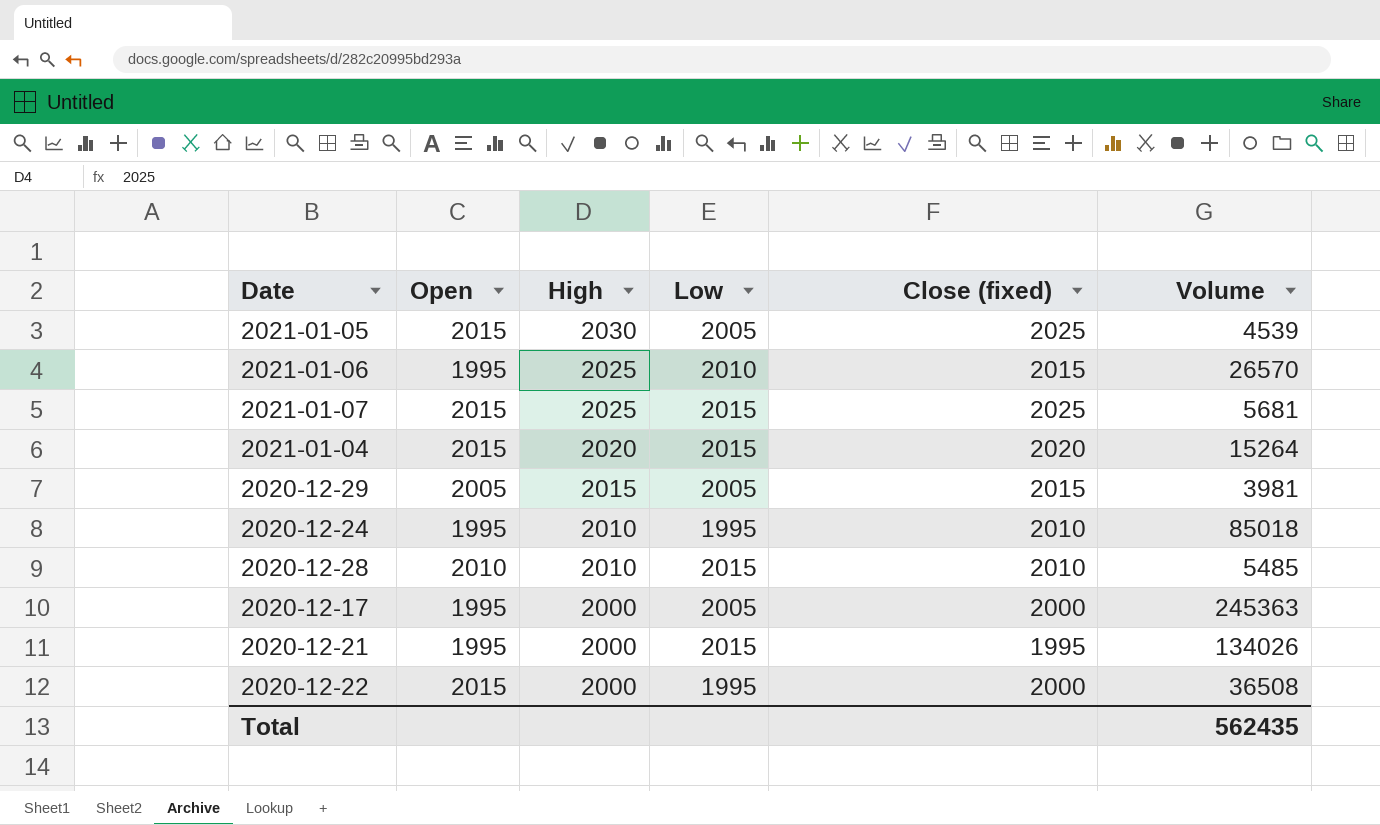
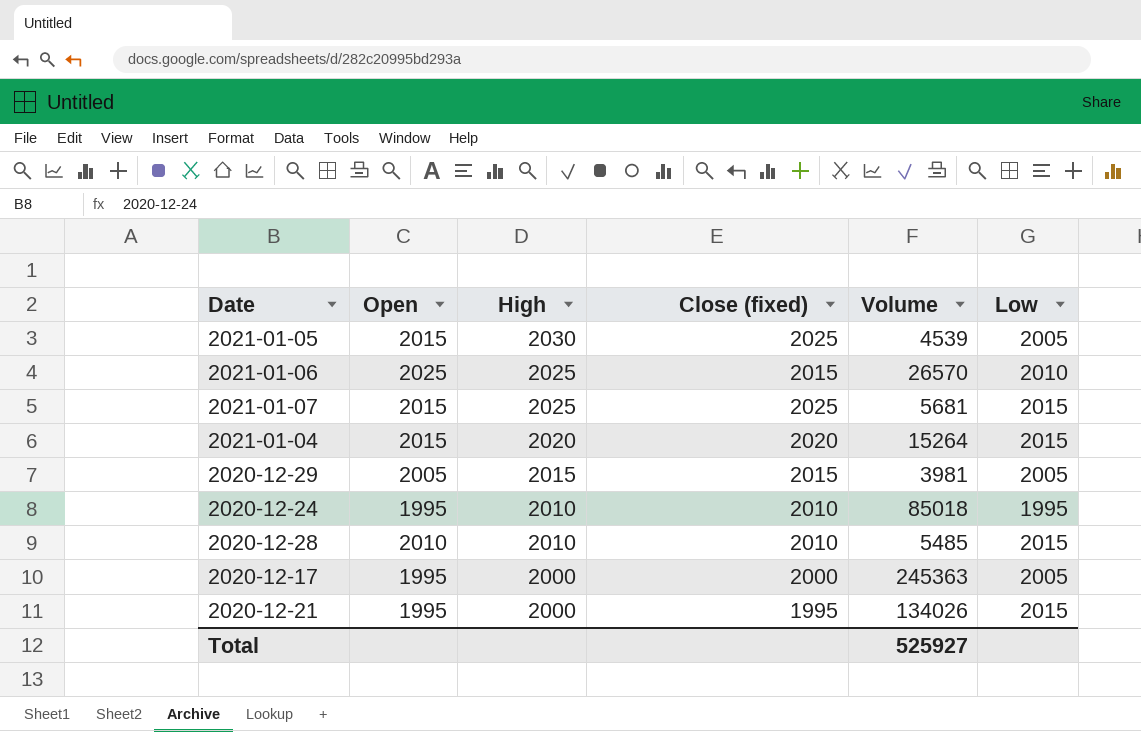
column Low | position: 4 -> 6
row 2020-12-22: 2015 | 2000 | 1995 | 2000 | 36508 -> none
2021-01-06 | Open: 1995 -> 2025
Total | Volume: 562435 -> 525927

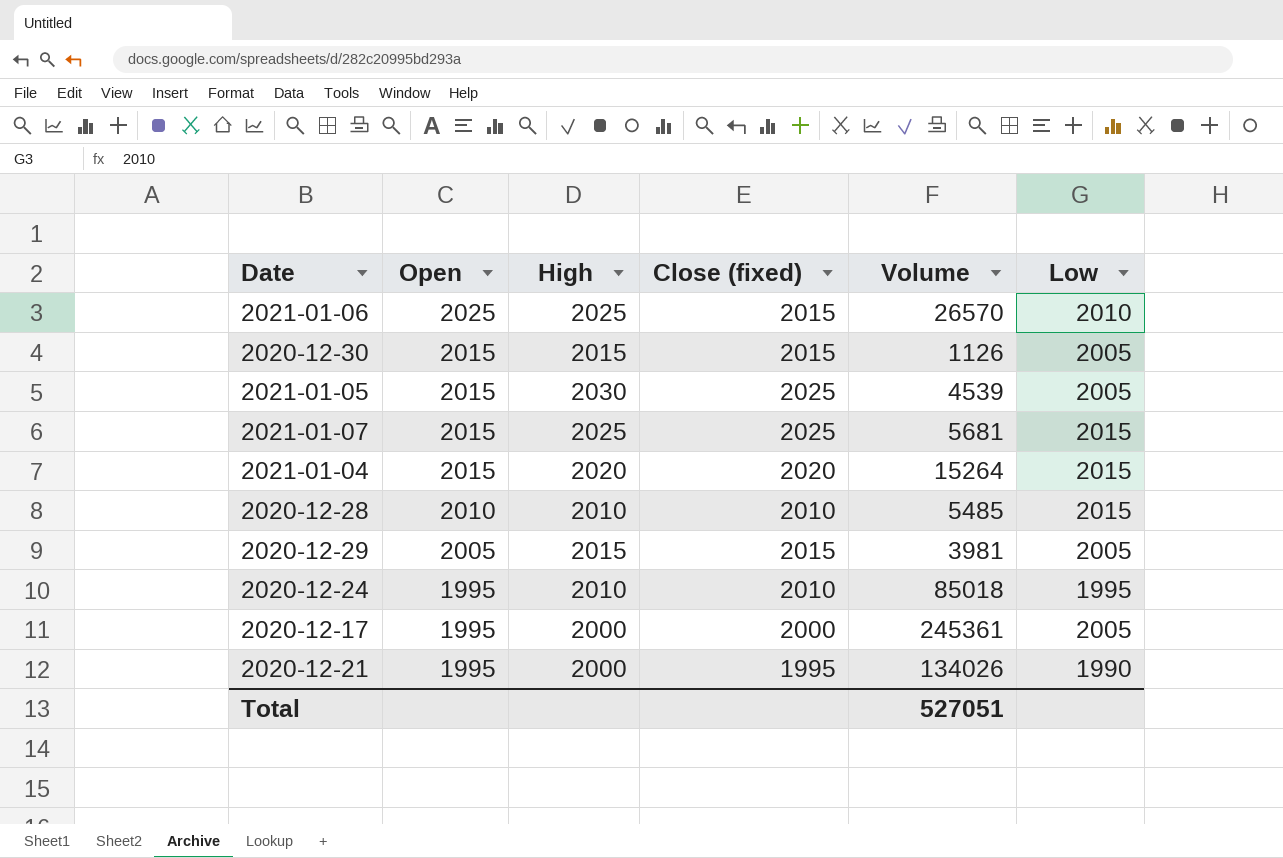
row order: High descending -> Open descending
row 2020-12-30: none -> 2015 | 2015 | 2015 | 1126 | 2005
2020-12-17 | Volume: 245363 -> 245361
2020-12-21 | Low: 2015 -> 1990
Total | Volume: 525927 -> 527051

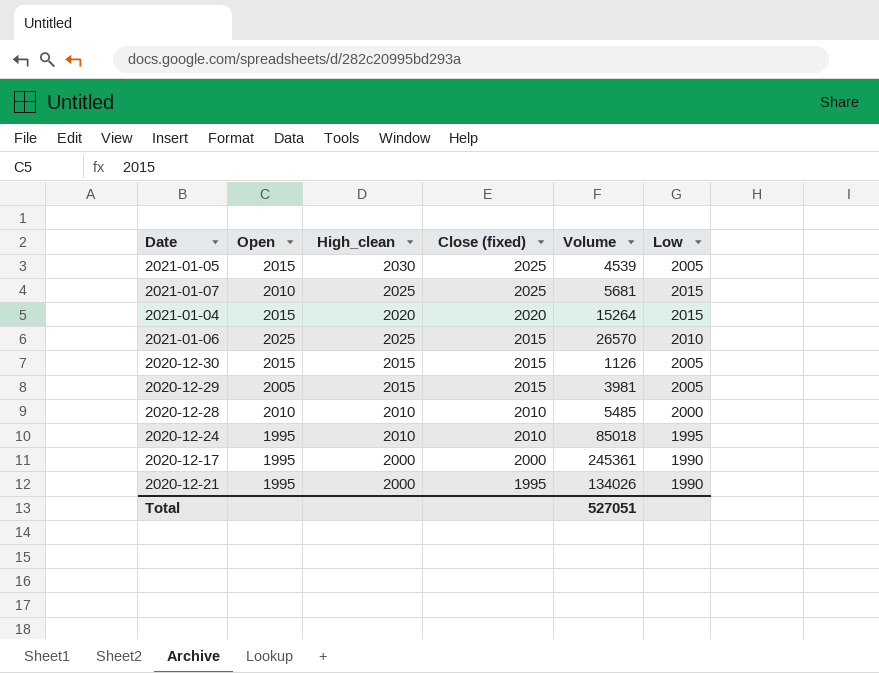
row order: Open descending -> Close (fixed) descending
column name: High -> High_clean
2021-01-07 | Open: 2015 -> 2010
2020-12-28 | Low: 2015 -> 2000
2020-12-17 | Low: 2005 -> 1990

